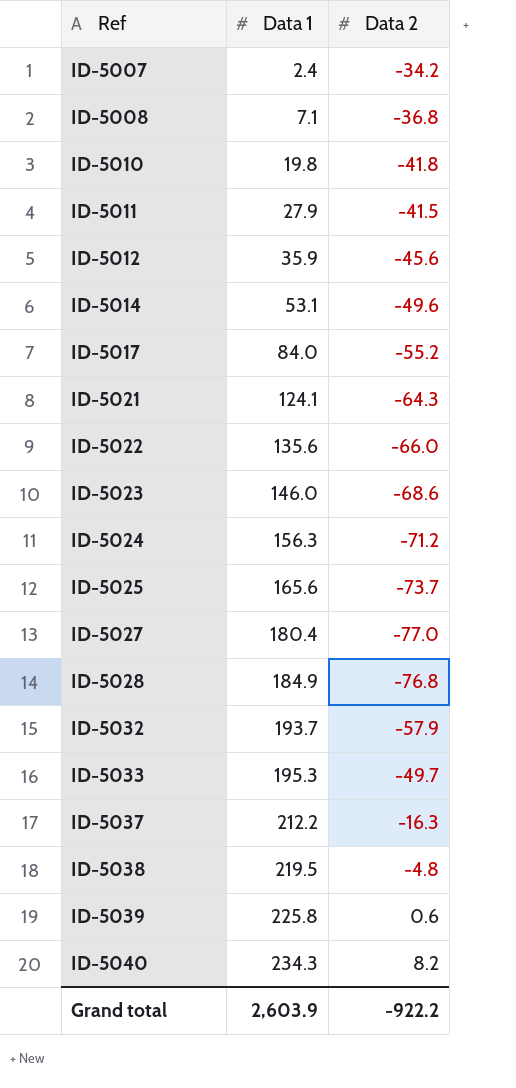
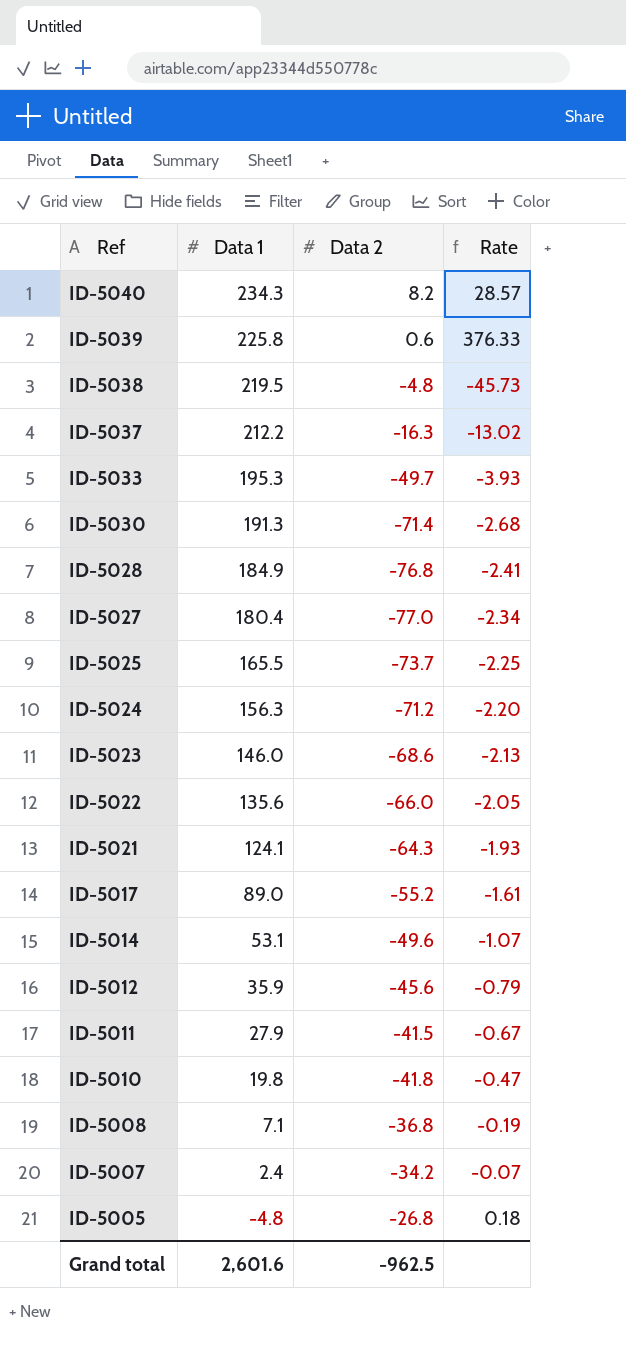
row order: Ref ascending -> Ref descending
column Rate | formula: none -> [Data 1] / [Data 2]
row ID-5032: 193.7 | -57.9 -> none
row ID-5030: none -> 191.3 | -71.4 | -2.68
ID-5025 | Data 1: 165.6 -> 165.5
ID-5017 | Data 1: 84.0 -> 89.0
row ID-5005: none -> -4.8 | -26.8 | 0.18
Grand total | Data 1: 2,603.9 -> 2,601.6
Grand total | Data 2: -922.2 -> -962.5

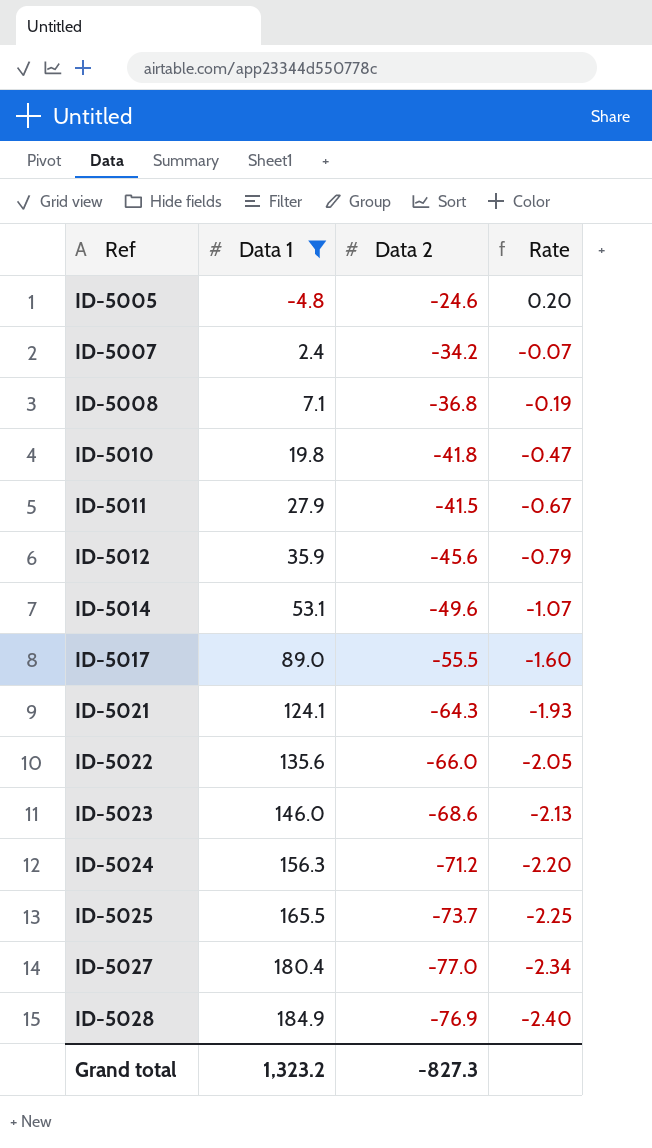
filter: none -> Data 1 <= 184.9
row order: Ref descending -> Ref ascending
ID-5005 | Data 2: -26.8 -> -24.6
ID-5005 | Rate: 0.18 -> 0.20
ID-5017 | Data 2: -55.2 -> -55.5
ID-5017 | Rate: -1.61 -> -1.60
ID-5028 | Data 2: -76.8 -> -76.9
ID-5028 | Rate: -2.41 -> -2.40
Grand total | Data 1: 2,601.6 -> 1,323.2
Grand total | Data 2: -962.5 -> -827.3

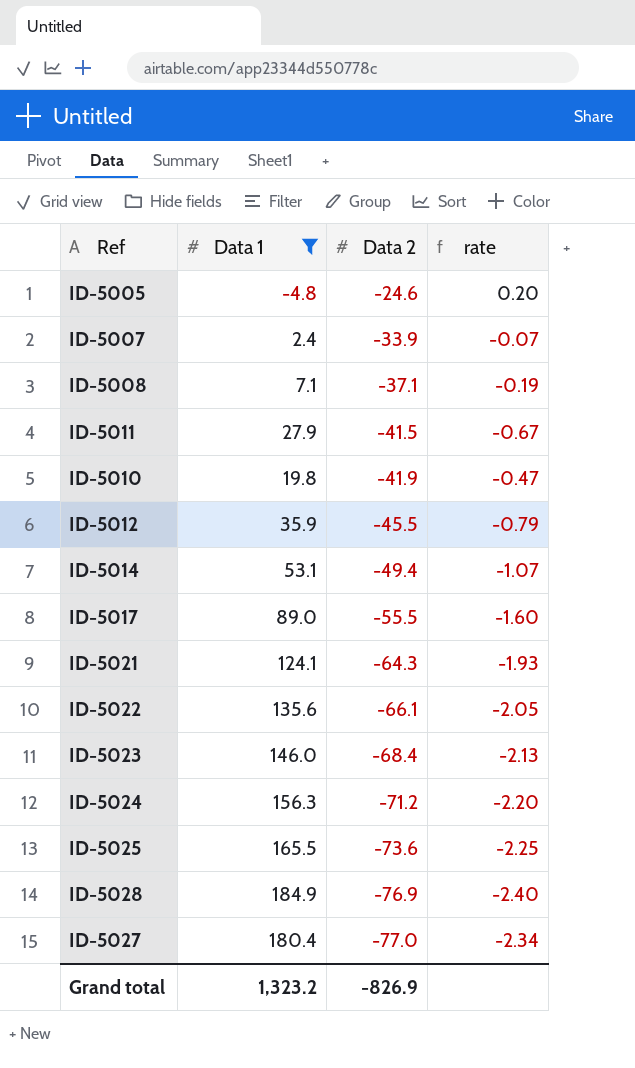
row order: Ref ascending -> Data 2 descending
column name: Rate -> rate
ID-5007 | Data 2: -34.2 -> -33.9
ID-5008 | Data 2: -36.8 -> -37.1
ID-5010 | Data 2: -41.8 -> -41.9
ID-5012 | Data 2: -45.6 -> -45.5
ID-5014 | Data 2: -49.6 -> -49.4
ID-5022 | Data 2: -66.0 -> -66.1
ID-5023 | Data 2: -68.6 -> -68.4
ID-5025 | Data 2: -73.7 -> -73.6
Grand total | Data 2: -827.3 -> -826.9

